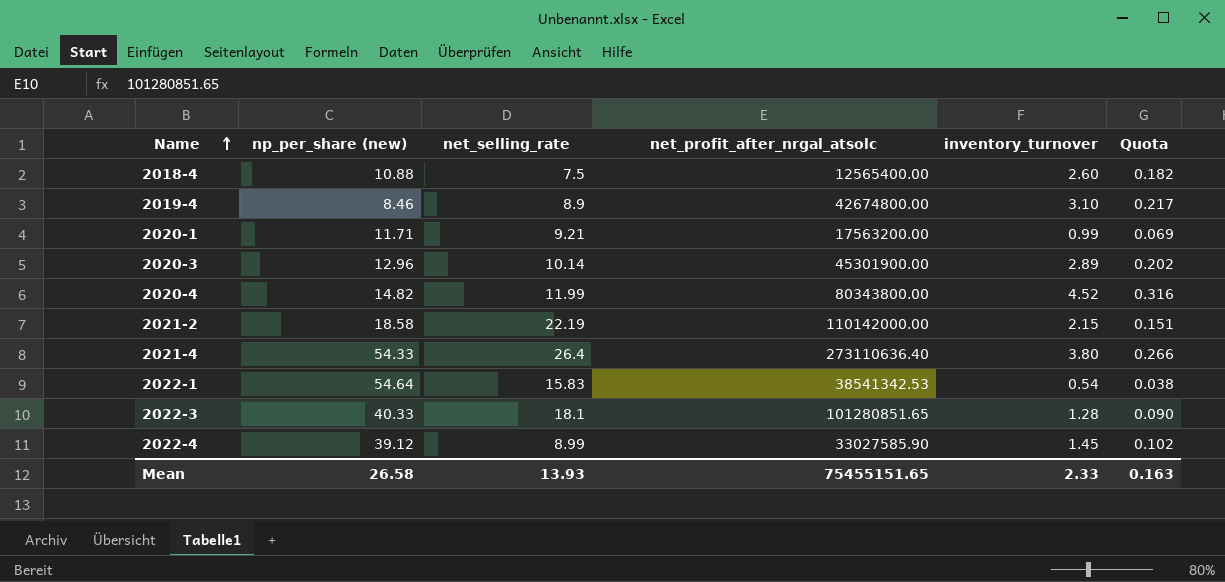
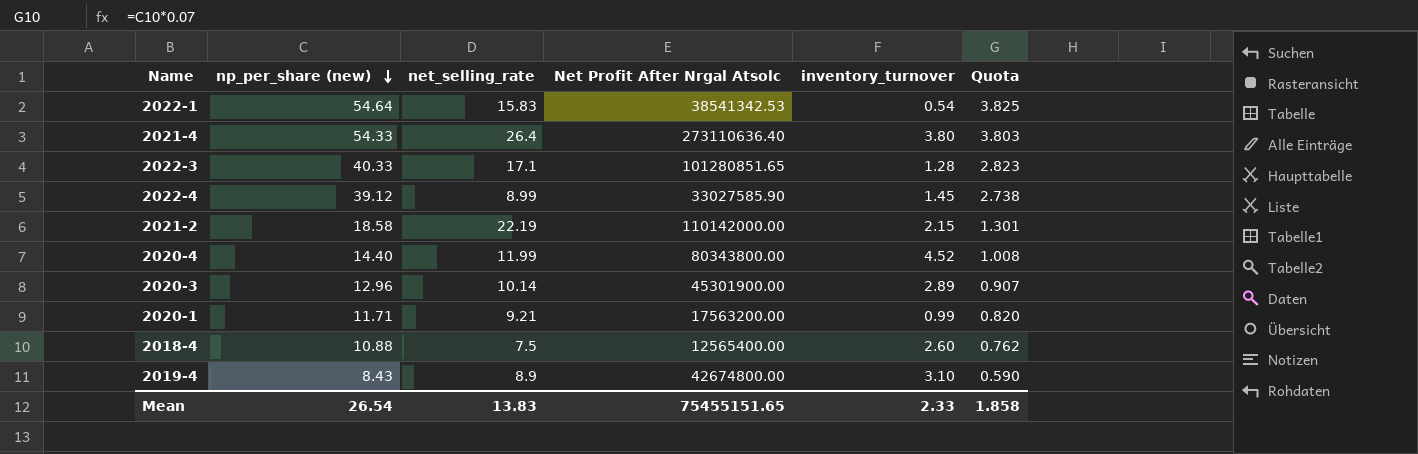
row order: Name ascending -> np_per_share (new) descending
column name: net_profit_after_nrgal_atsolc -> Net Profit After Nrgal Atsolc
column Quota | formula: [inventory_turnover] * 0.07 -> [np_per_share (new)] * 0.07
2022-3 | net_selling_rate: 18.1 -> 17.1
2020-4 | np_per_share (new): 14.82 -> 14.40
2019-4 | np_per_share (new): 8.46 -> 8.43
Mean | np_per_share (new): 26.58 -> 26.54
Mean | net_selling_rate: 13.93 -> 13.83
Mean | Quota: 0.163 -> 1.858

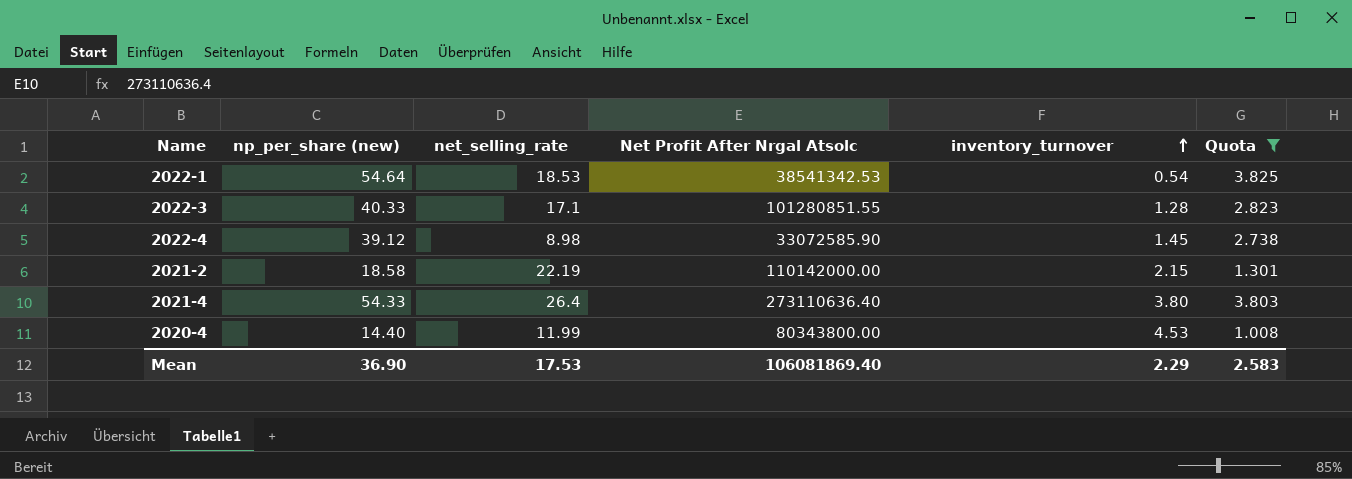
filter: none -> Quota >= 1.008
row order: np_per_share (new) descending -> inventory_turnover ascending
2022-1 | net_selling_rate: 15.83 -> 18.53
2022-3 | Net Profit After Nrgal Atsolc: 101280851.65 -> 101280851.55
2022-4 | net_selling_rate: 8.99 -> 8.98
2022-4 | Net Profit After Nrgal Atsolc: 33027585.90 -> 33072585.90
2020-4 | inventory_turnover: 4.52 -> 4.53
Mean | np_per_share (new): 26.54 -> 36.90
Mean | net_selling_rate: 13.83 -> 17.53
Mean | Net Profit After Nrgal Atsolc: 75455151.65 -> 106081869.40
Mean | inventory_turnover: 2.33 -> 2.29
Mean | Quota: 1.858 -> 2.583

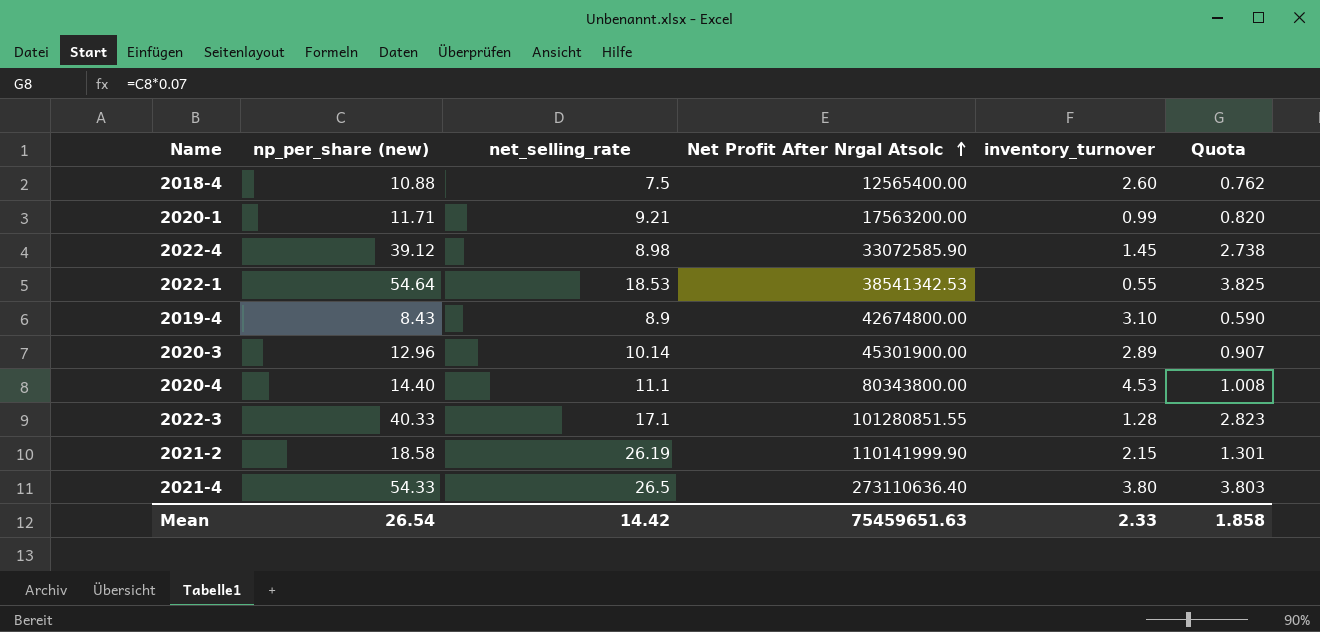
filter: Quota >= 1.008 -> none
row order: inventory_turnover ascending -> Net Profit After Nrgal Atsolc ascending
2022-1 | inventory_turnover: 0.54 -> 0.55
2020-4 | net_selling_rate: 11.99 -> 11.1
2021-2 | net_selling_rate: 22.19 -> 26.19
2021-2 | Net Profit After Nrgal Atsolc: 110142000.00 -> 110141999.90
2021-4 | net_selling_rate: 26.4 -> 26.5
Mean | np_per_share (new): 36.90 -> 26.54
Mean | net_selling_rate: 17.53 -> 14.42
Mean | Net Profit After Nrgal Atsolc: 106081869.40 -> 75459651.63
Mean | inventory_turnover: 2.29 -> 2.33
Mean | Quota: 2.583 -> 1.858

